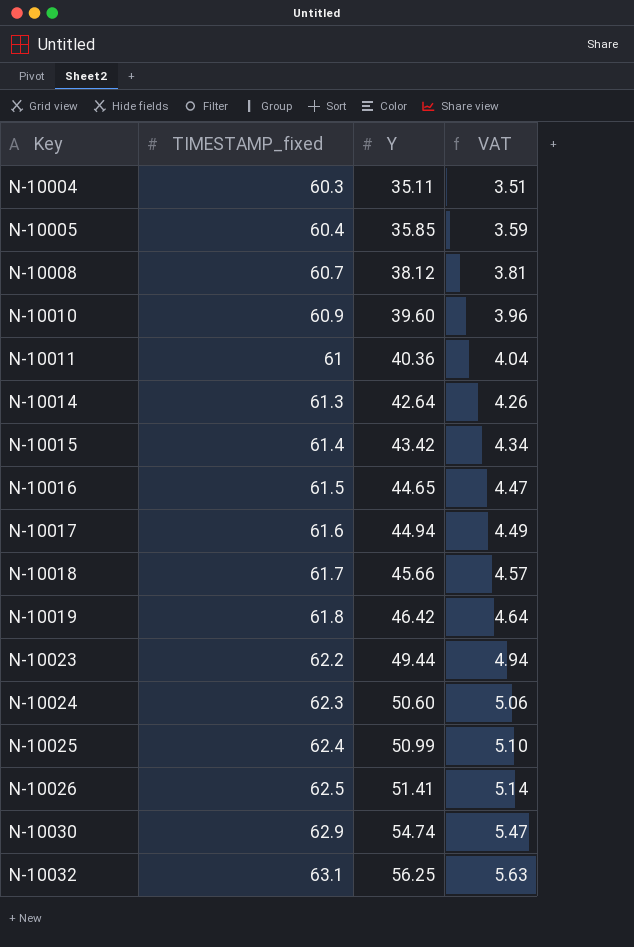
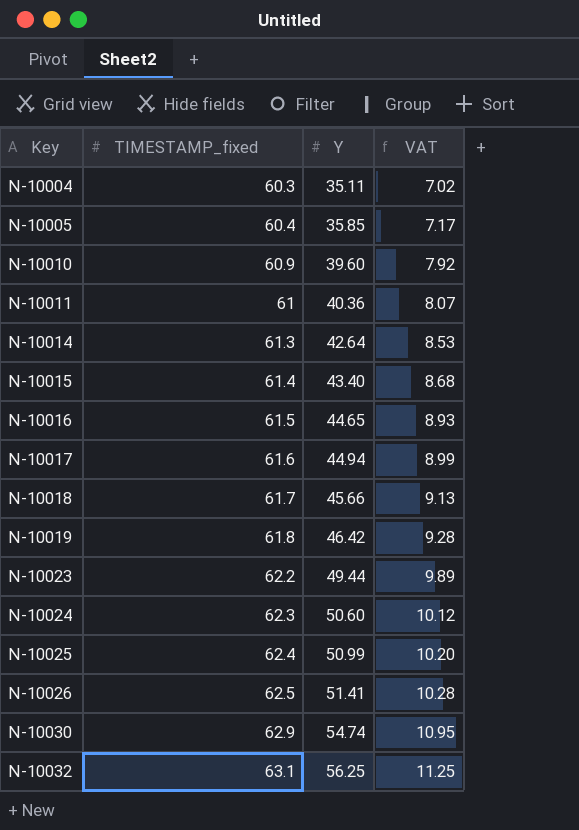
column VAT | formula: [Y] * 0.1 -> [Y] * 0.2
row N-10008: 60.7 | 38.12 | 3.81 -> none
N-10015 | Y: 43.42 -> 43.40

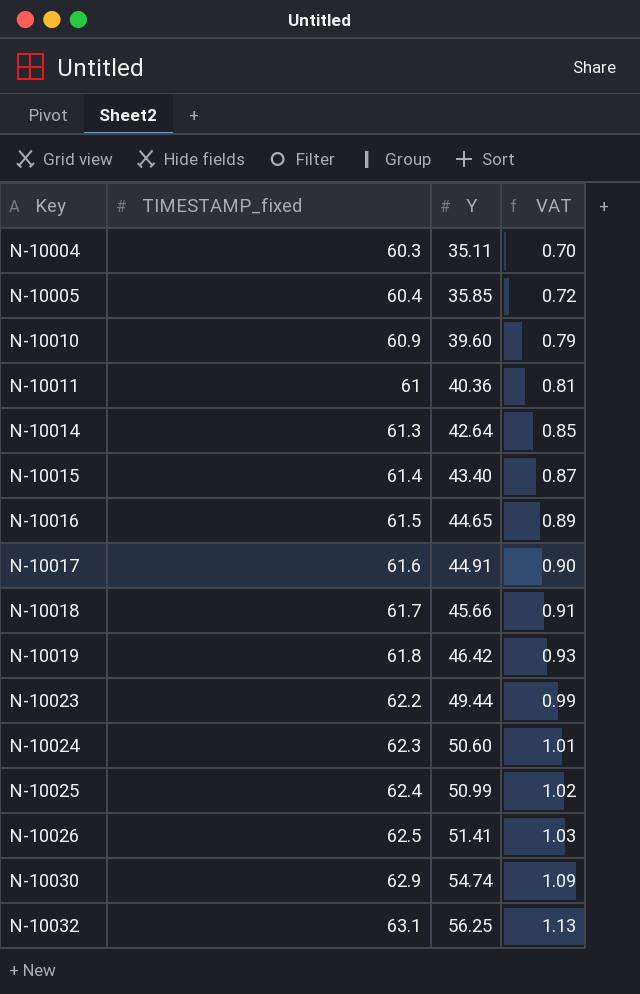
column VAT | formula: [Y] * 0.2 -> [Y] * 0.02
N-10017 | Y: 44.94 -> 44.91

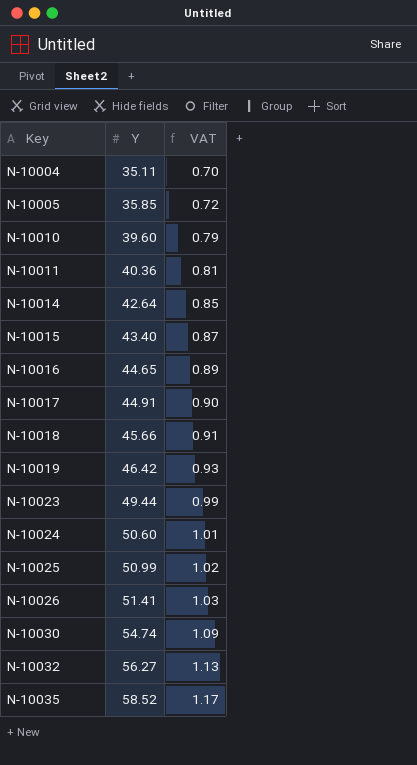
column TIMESTAMP_fixed | position: 2 -> none
N-10032 | Y: 56.25 -> 56.27
row N-10035: none -> 58.52 | 1.17

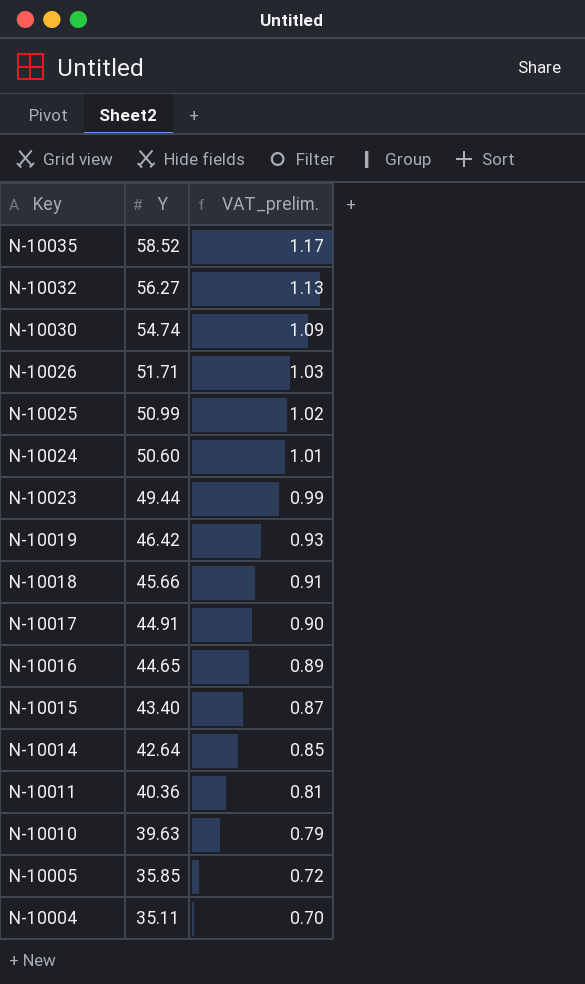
row order: Key ascending -> Key descending
column name: VAT -> VAT_prelim.
N-10026 | Y: 51.41 -> 51.71
N-10010 | Y: 39.60 -> 39.63

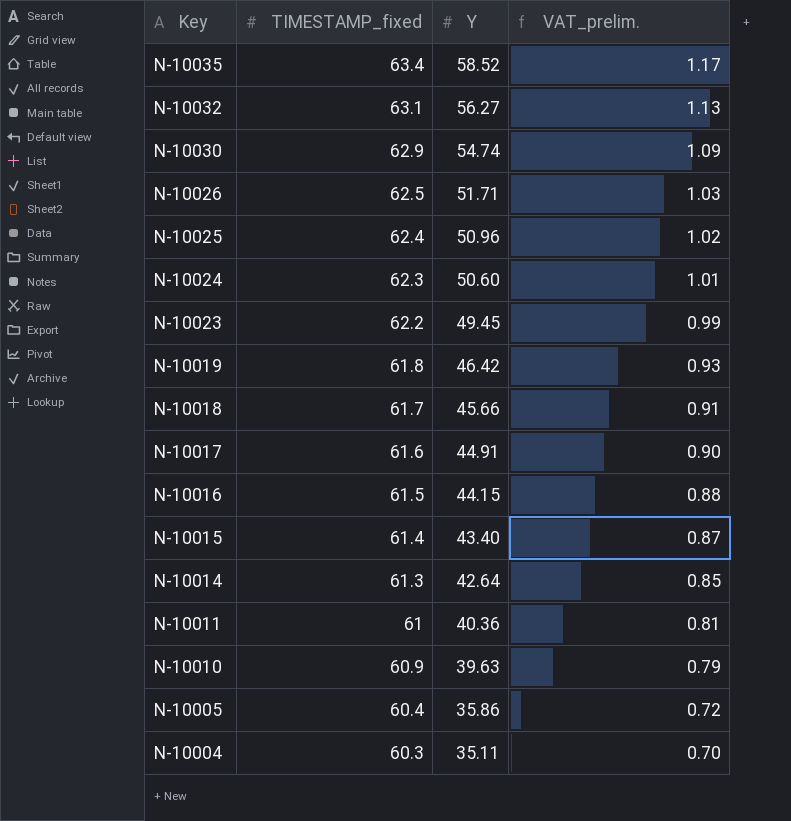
column TIMESTAMP_fixed | position: none -> 2
N-10025 | Y: 50.99 -> 50.96
N-10023 | Y: 49.44 -> 49.45
N-10016 | Y: 44.65 -> 44.15
N-10016 | VAT_prelim.: 0.89 -> 0.88
N-10005 | Y: 35.85 -> 35.86

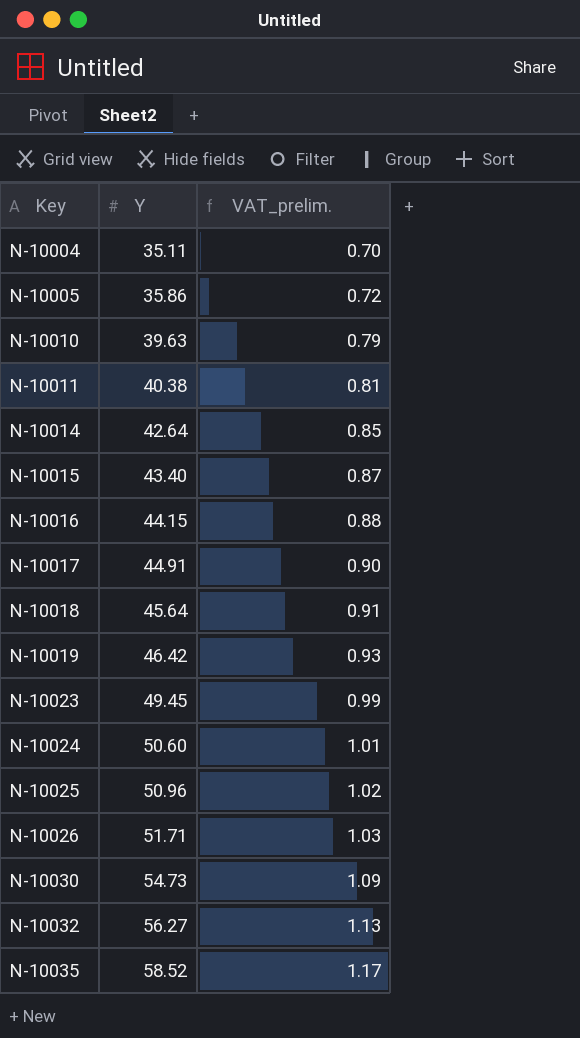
row order: Key descending -> Key ascending
column TIMESTAMP_fixed | position: 2 -> none
N-10011 | Y: 40.36 -> 40.38
N-10018 | Y: 45.66 -> 45.64
N-10030 | Y: 54.74 -> 54.73

